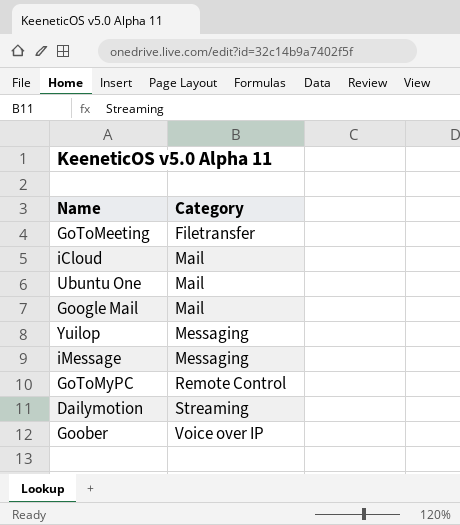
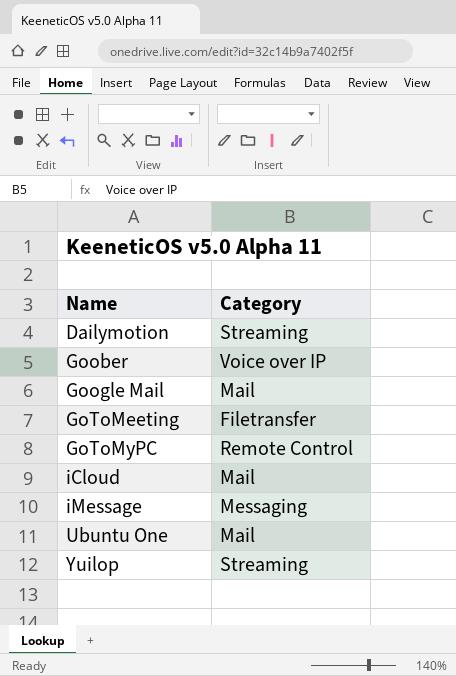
row order: Category ascending -> Name ascending
Yuilop | Category: Messaging -> Streaming

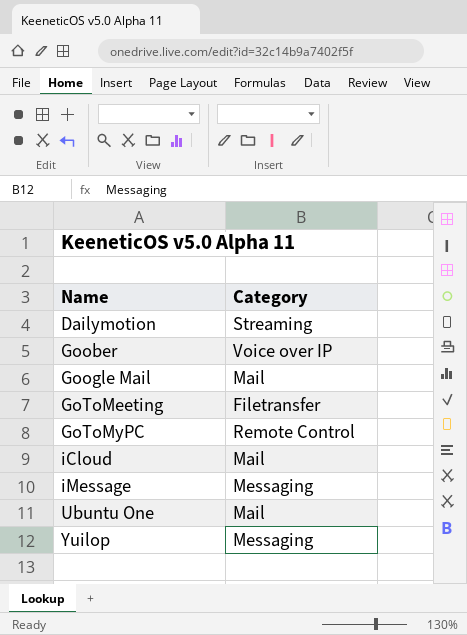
Yuilop | Category: Streaming -> Messaging

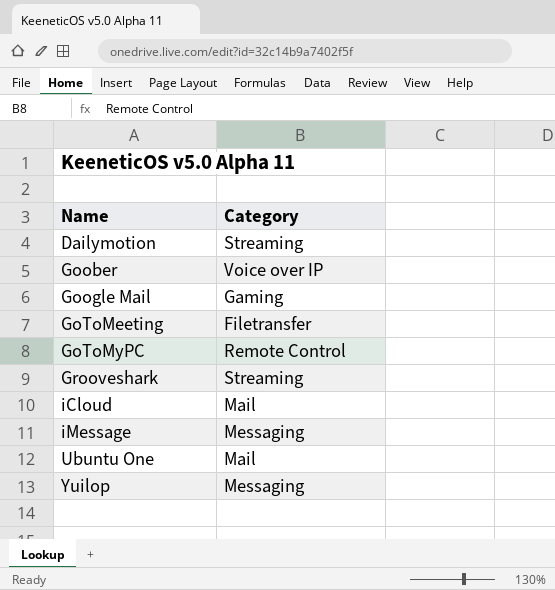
Google Mail | Category: Mail -> Gaming
row Grooveshark: none -> Streaming

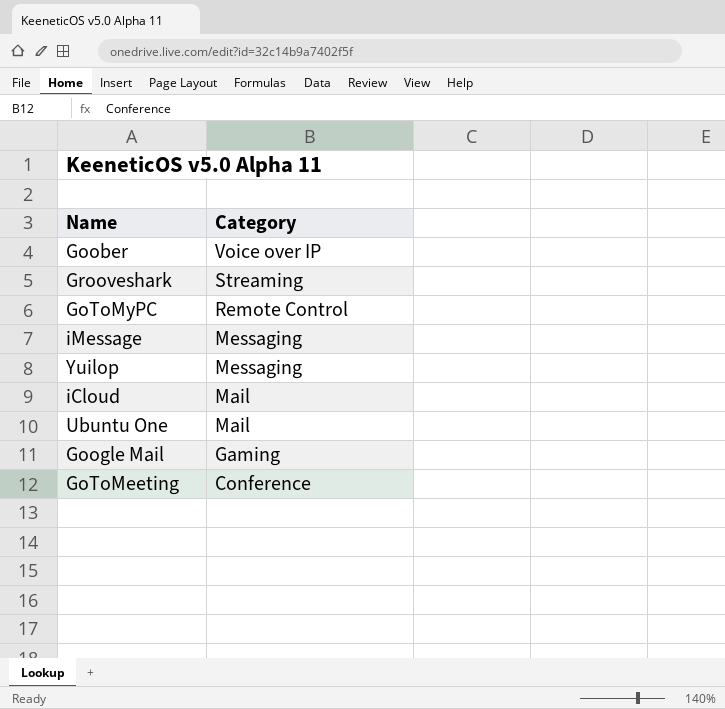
row order: Name ascending -> Category descending
row Dailymotion: Streaming -> none
GoToMeeting | Category: Filetransfer -> Conference

